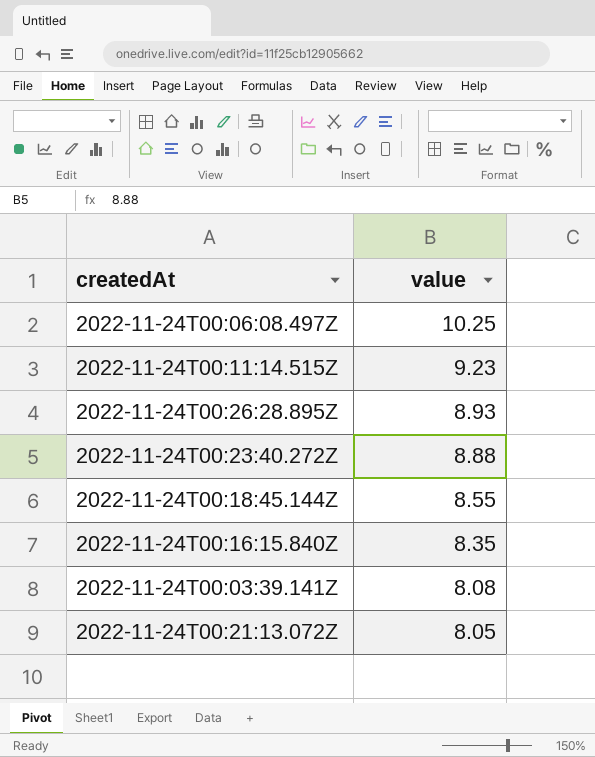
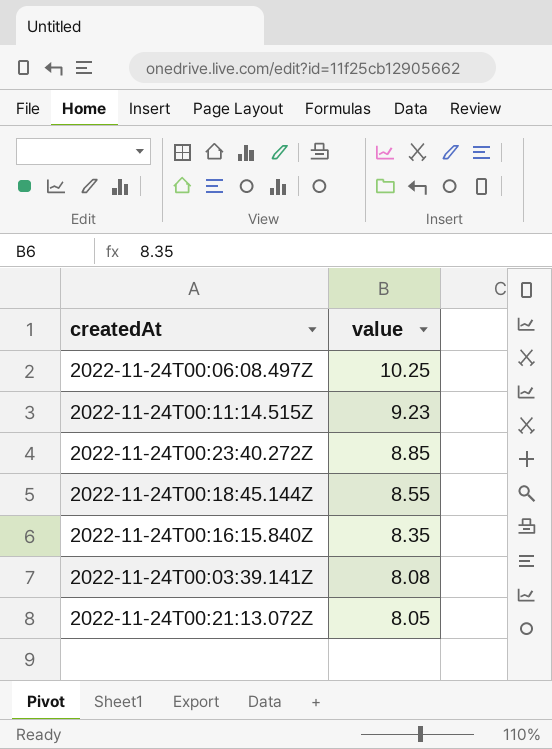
row 2022-11-24T00:26:28.895Z: 8.93 -> none
2022-11-24T00:23:40.272Z | value: 8.88 -> 8.85

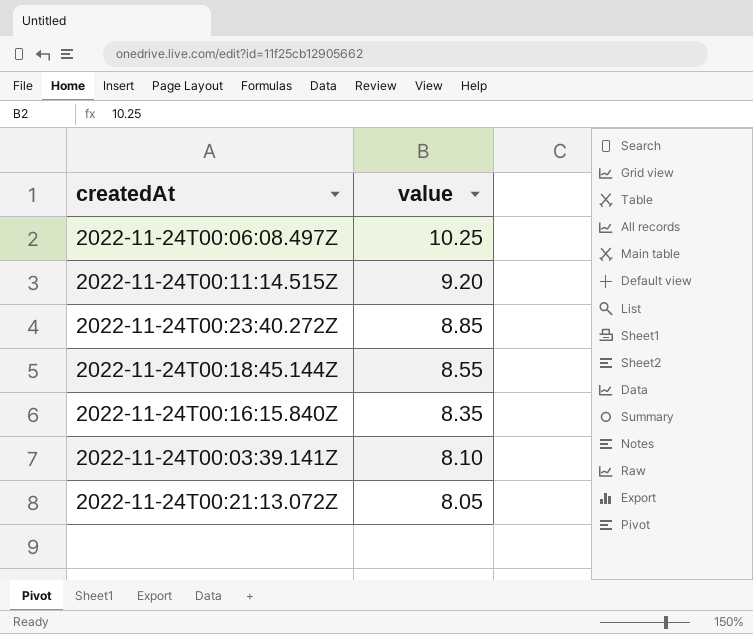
2022-11-24T00:11:14.515Z | value: 9.23 -> 9.20
2022-11-24T00:03:39.141Z | value: 8.08 -> 8.10

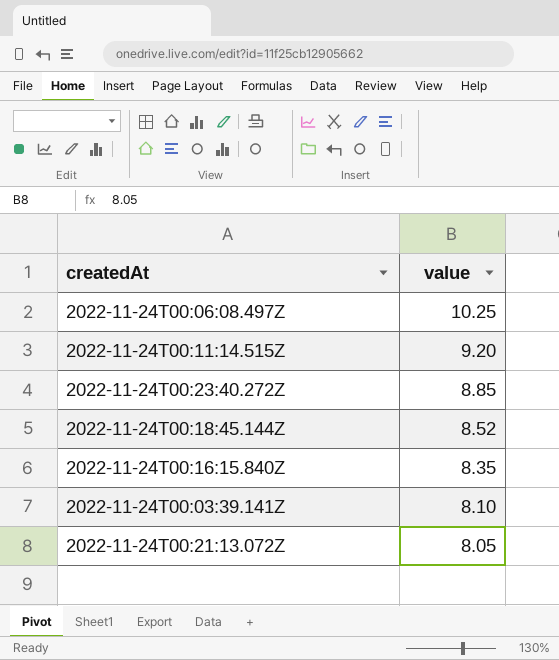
2022-11-24T00:18:45.144Z | value: 8.55 -> 8.52

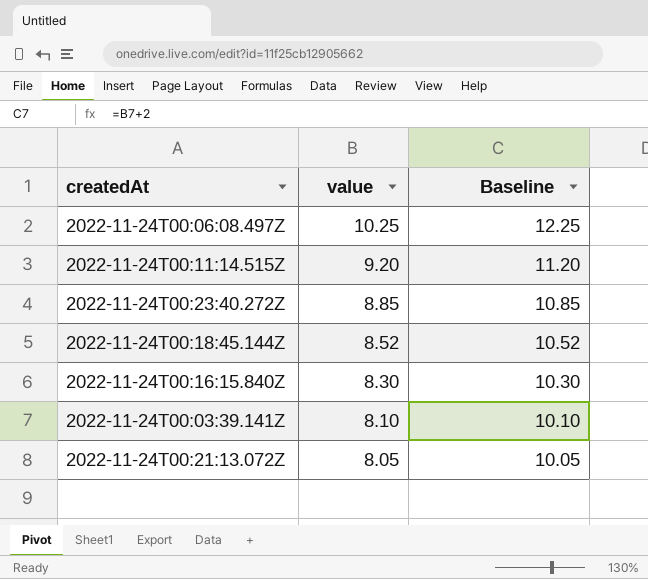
column Baseline | formula: none -> [value] + 2
2022-11-24T00:16:15.840Z | value: 8.35 -> 8.30

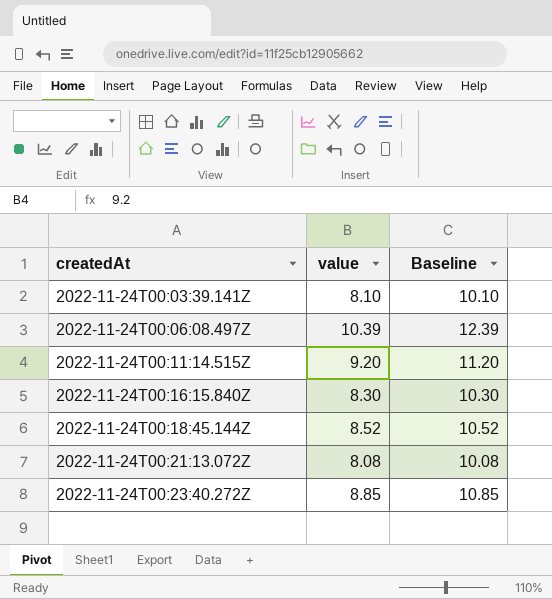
row order: value descending -> createdAt ascending
2022-11-24T00:06:08.497Z | value: 10.25 -> 10.39
2022-11-24T00:06:08.497Z | Baseline: 12.25 -> 12.39
2022-11-24T00:21:13.072Z | value: 8.05 -> 8.08
2022-11-24T00:21:13.072Z | Baseline: 10.05 -> 10.08

